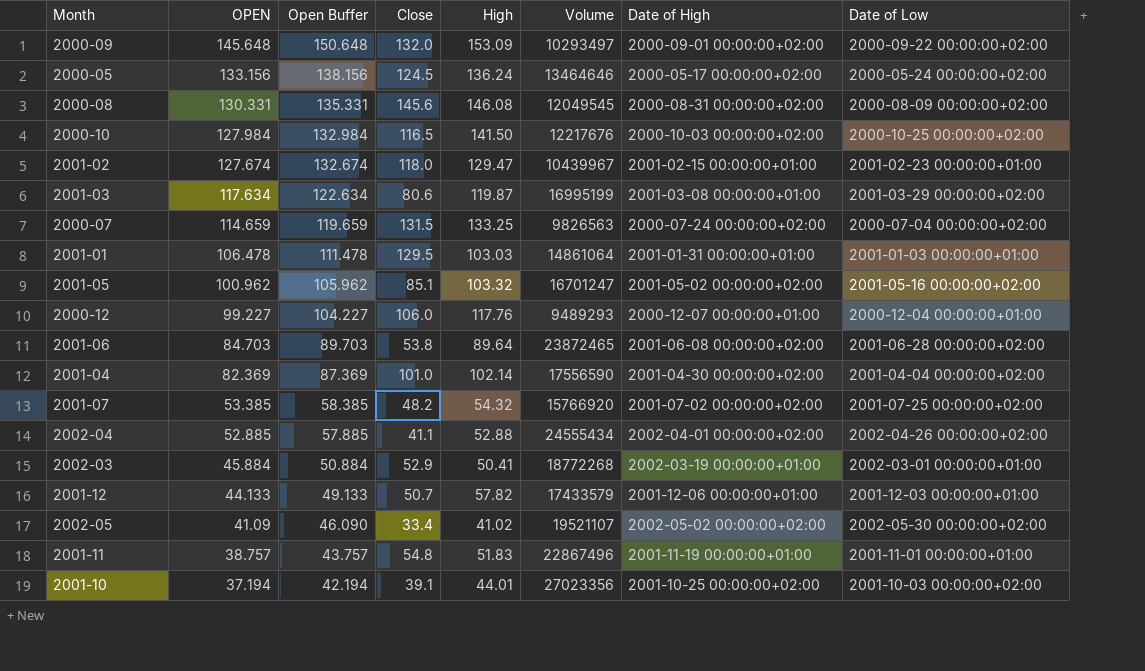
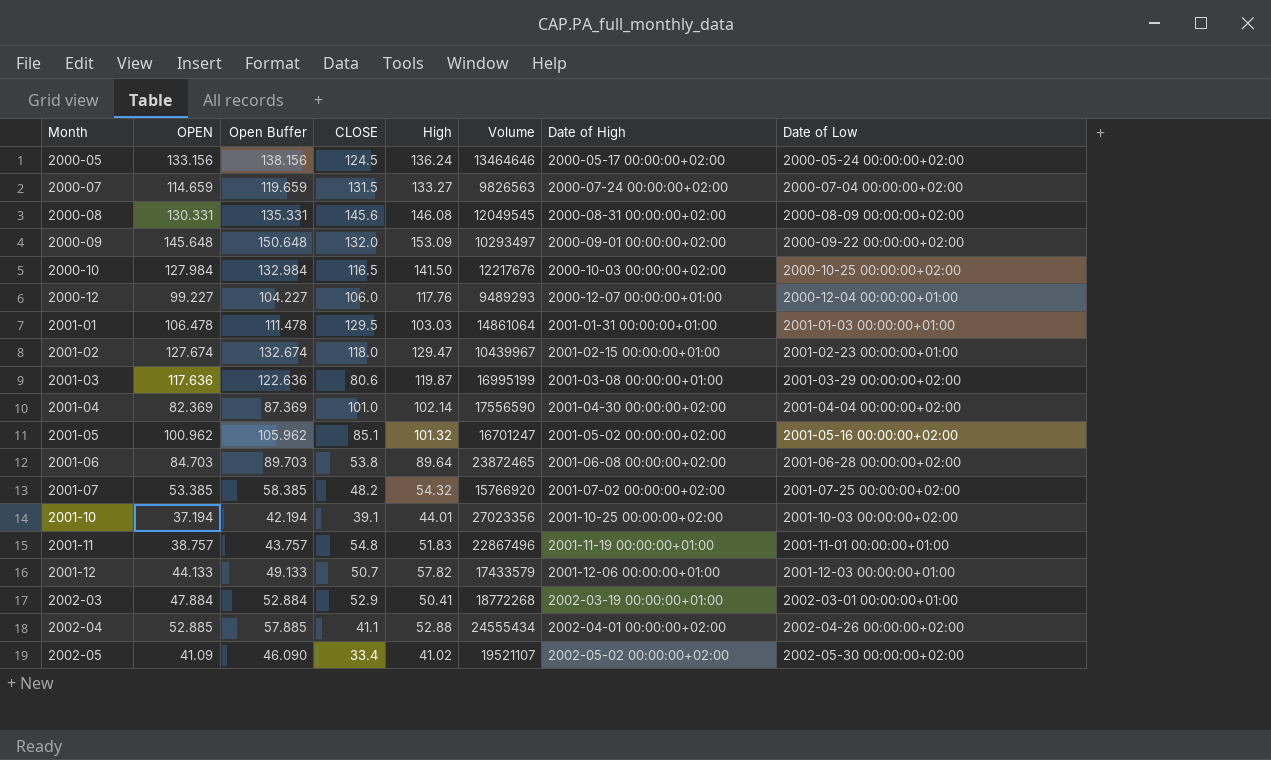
row order: OPEN descending -> Month ascending
column name: Close -> CLOSE
2000-07 | High: 133.25 -> 133.27
2001-03 | OPEN: 117.634 -> 117.636
2001-03 | Open Buffer: 122.634 -> 122.636
2001-05 | High: 103.32 -> 101.32
2002-03 | OPEN: 45.884 -> 47.884
2002-03 | Open Buffer: 50.884 -> 52.884

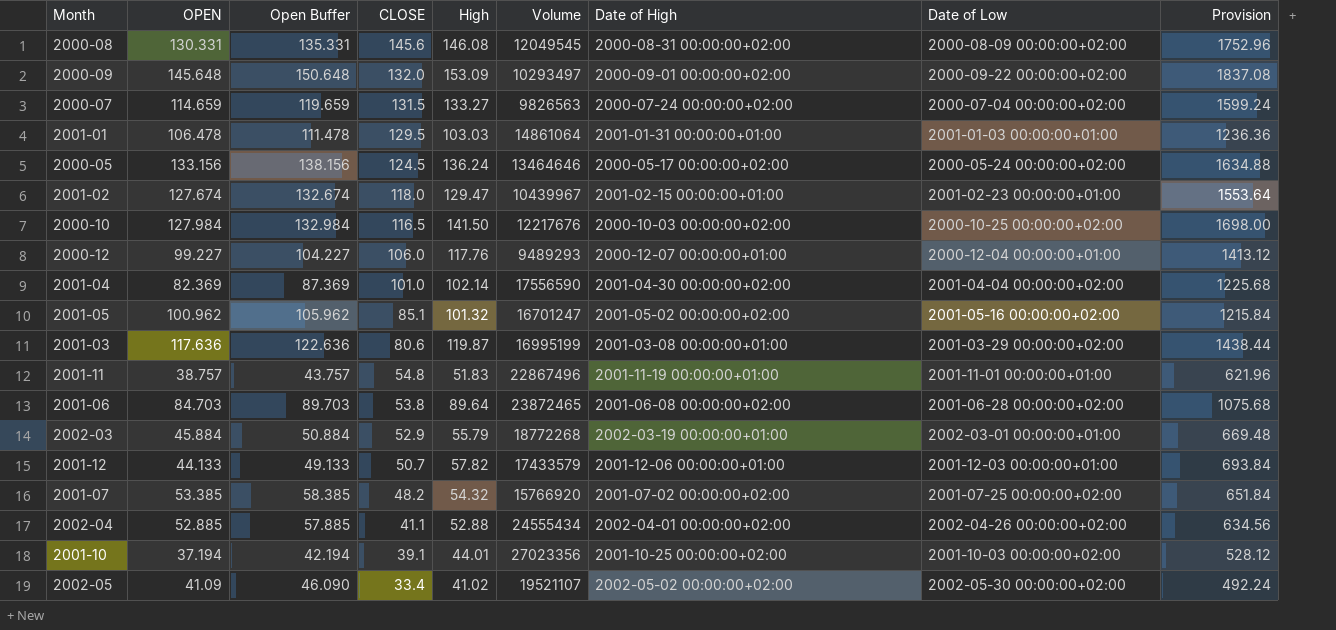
row order: Month ascending -> CLOSE descending
column Provision | formula: none -> [High] * 12
2002-03 | OPEN: 47.884 -> 45.884
2002-03 | Open Buffer: 52.884 -> 50.884
2002-03 | High: 50.41 -> 55.79

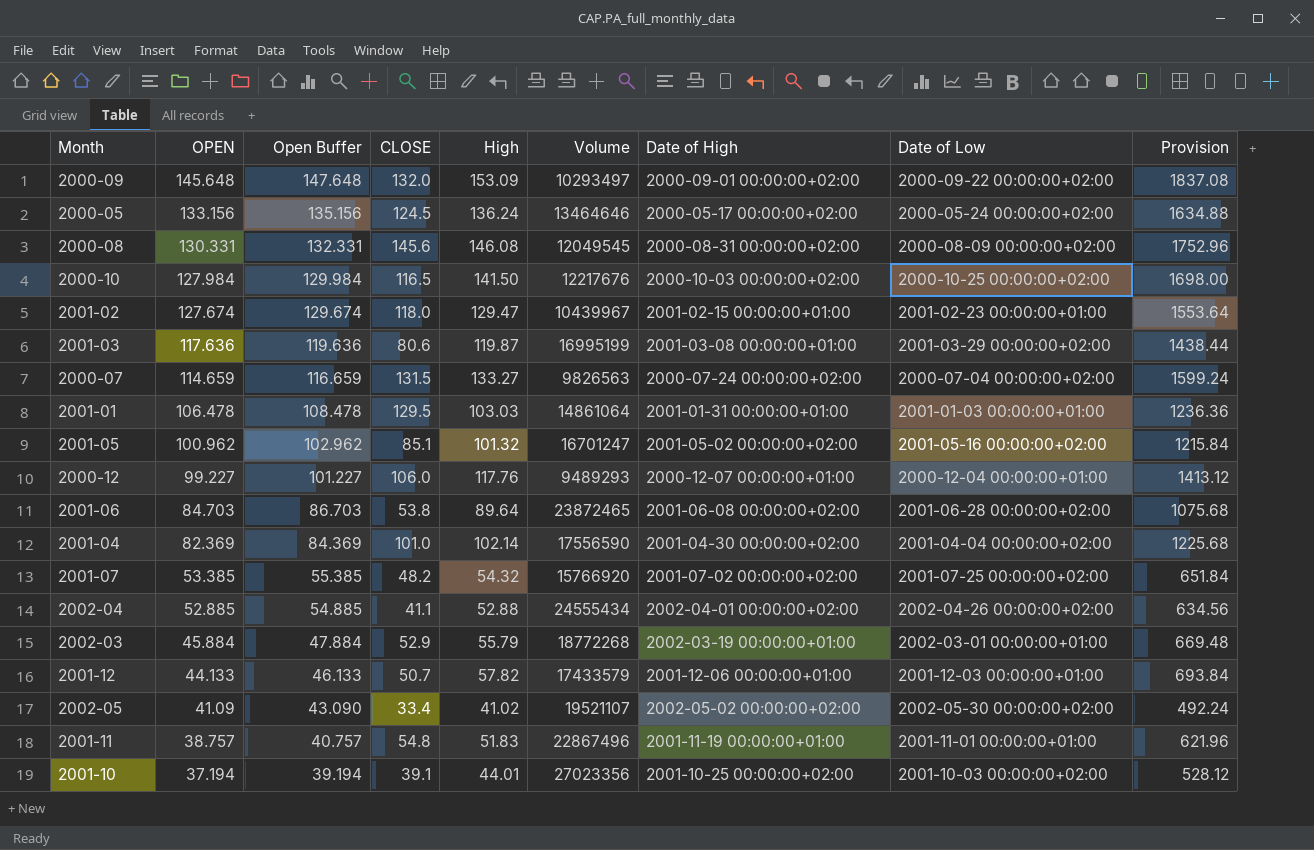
row order: CLOSE descending -> OPEN descending
column Open Buffer | formula: [OPEN] + 5 -> [OPEN] + 2

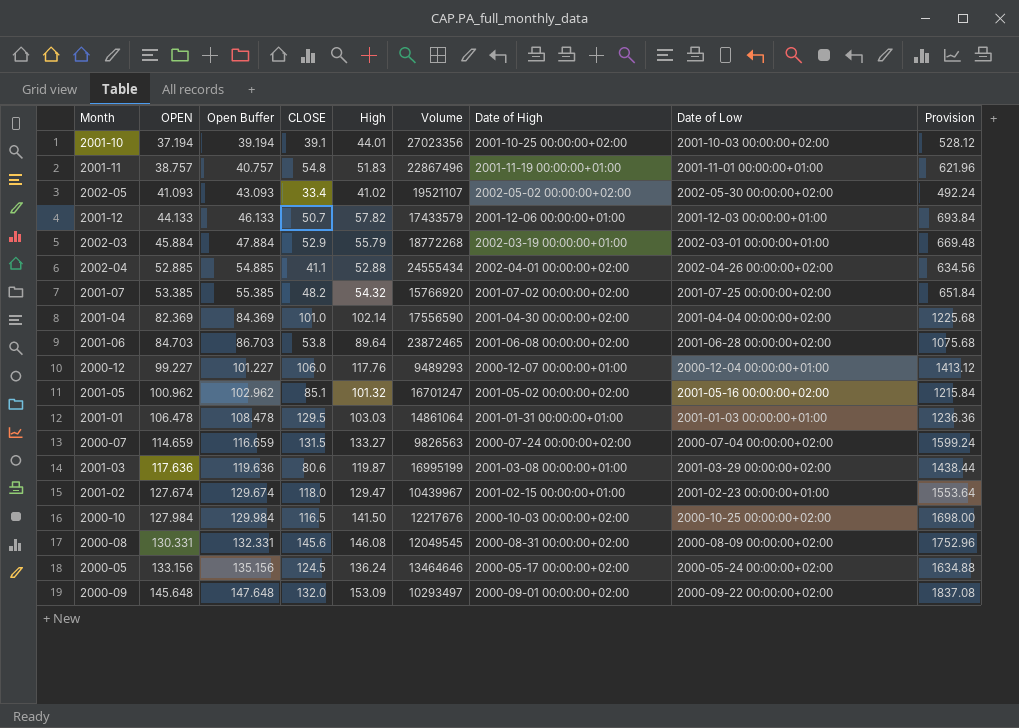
row order: OPEN descending -> OPEN ascending
2002-05 | OPEN: 41.09 -> 41.093
2002-05 | Open Buffer: 43.090 -> 43.093

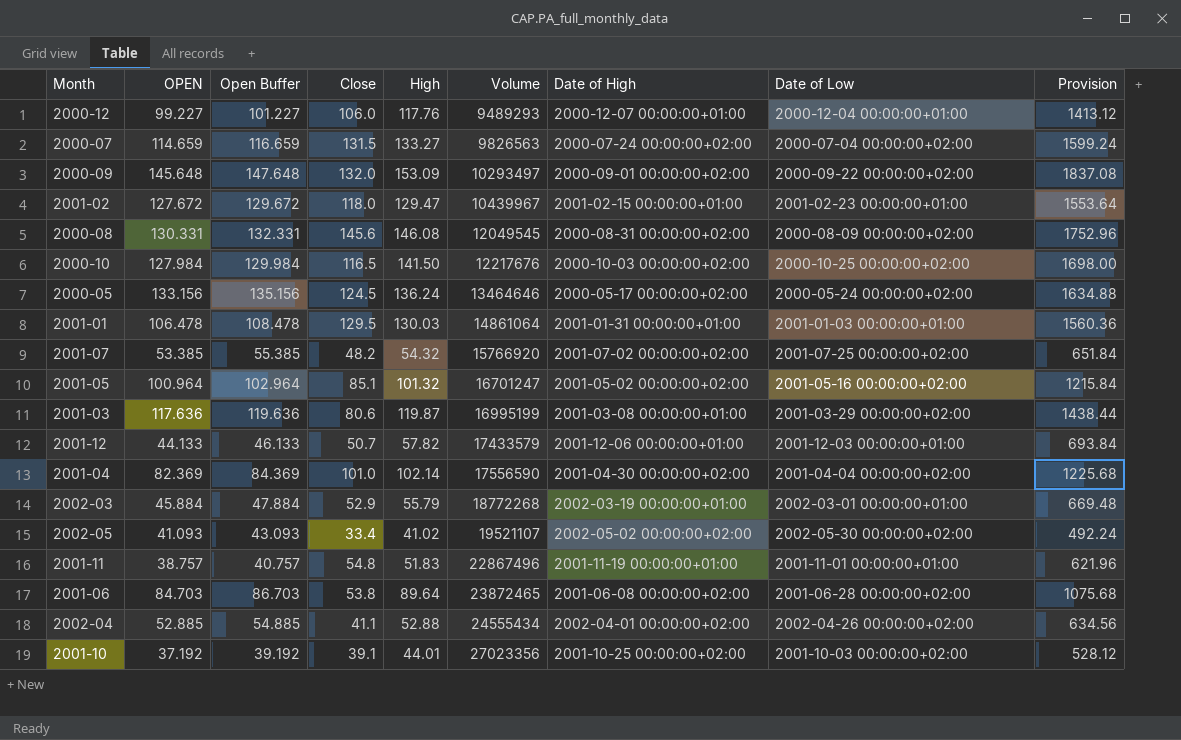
row order: OPEN ascending -> Volume ascending
column name: CLOSE -> Close
2001-02 | OPEN: 127.674 -> 127.672
2001-02 | Open Buffer: 129.674 -> 129.672
2001-01 | High: 103.03 -> 130.03
2001-01 | Provision: 1236.36 -> 1560.36
2001-05 | OPEN: 100.962 -> 100.964
2001-05 | Open Buffer: 102.962 -> 102.964
2001-10 | OPEN: 37.194 -> 37.192
2001-10 | Open Buffer: 39.194 -> 39.192

